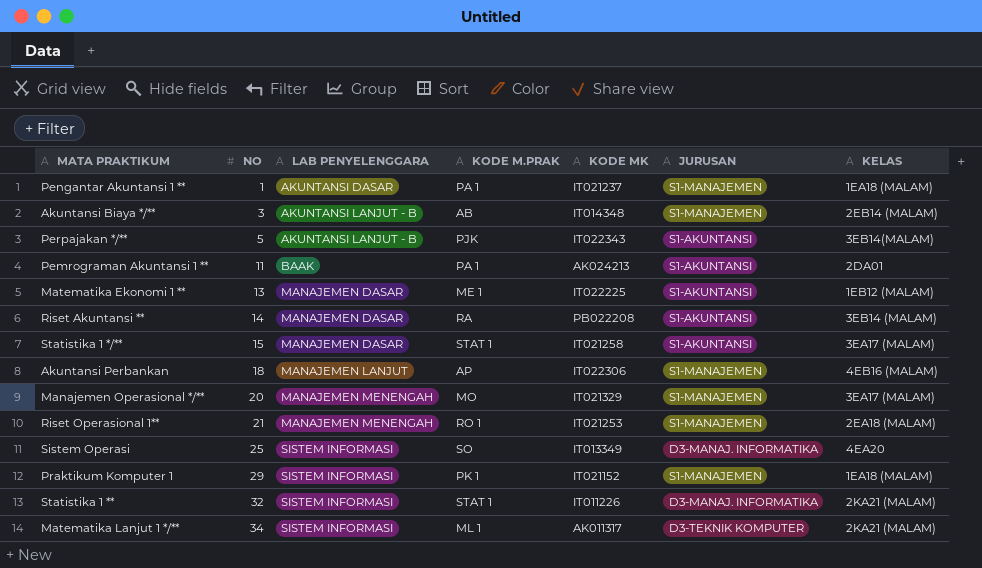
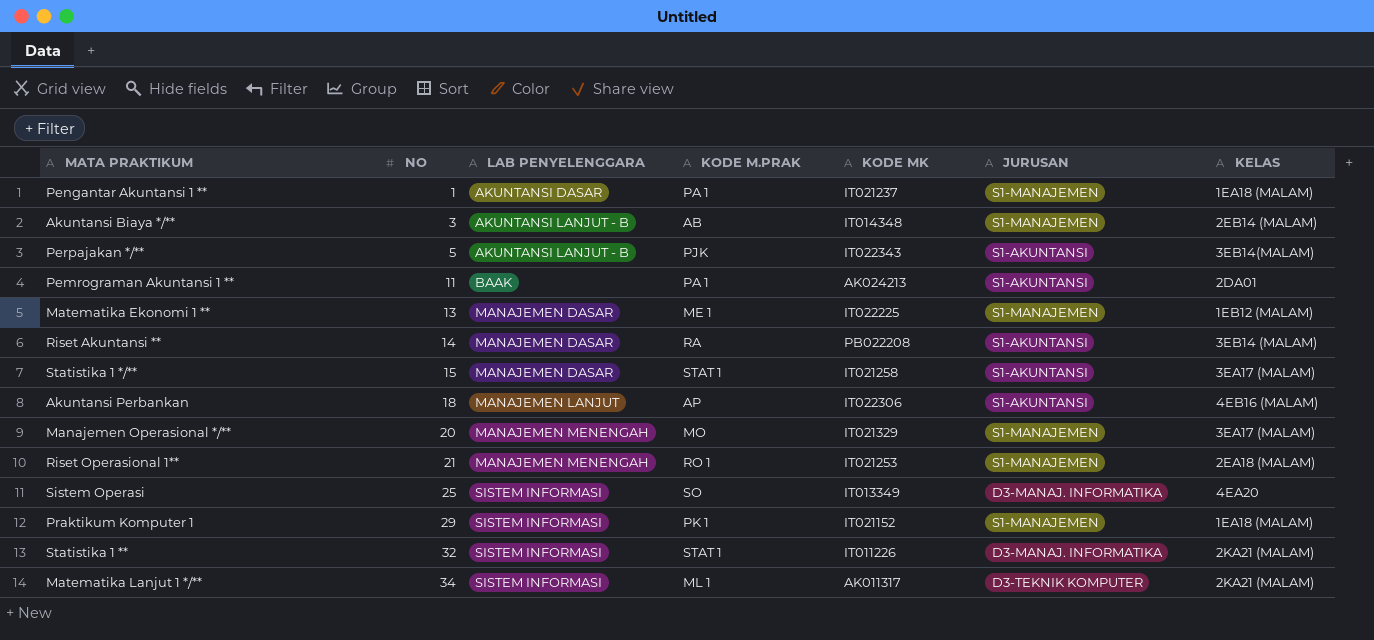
Matematika Ekonomi 1 ** | JURUSAN: S1-AKUNTANSI -> S1-MANAJEMEN
Akuntansi Perbankan | JURUSAN: S1-MANAJEMEN -> S1-AKUNTANSI

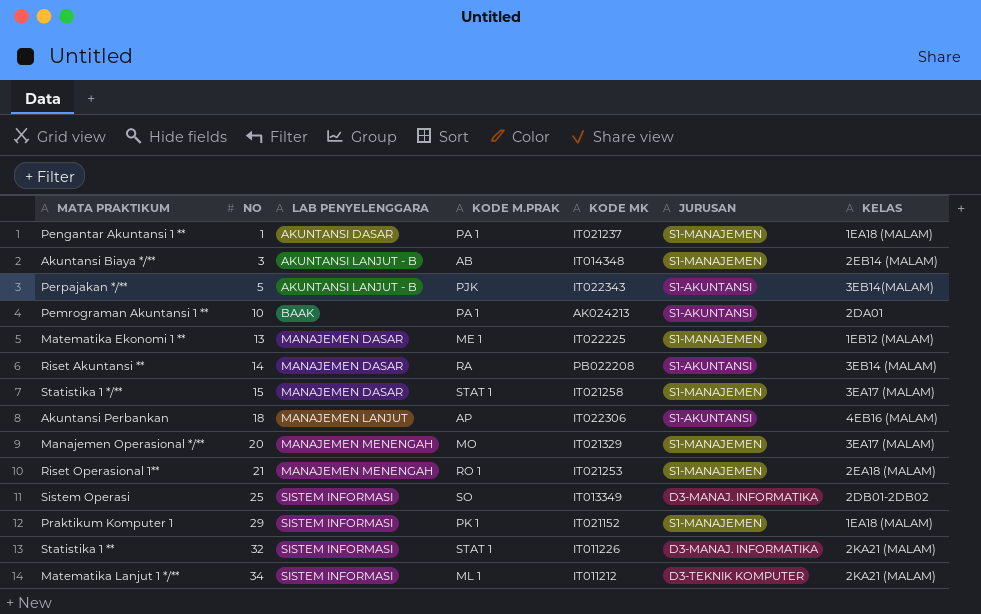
Pemrograman Akuntansi 1 ** | NO: 11 -> 10
Statistika 1 */** | JURUSAN: S1-AKUNTANSI -> S1-MANAJEMEN
Sistem Operasi | KELAS: 4EA20 -> 2DB01-2DB02
Matematika Lanjut 1 */** | KODE MK: AK011317 -> IT011212

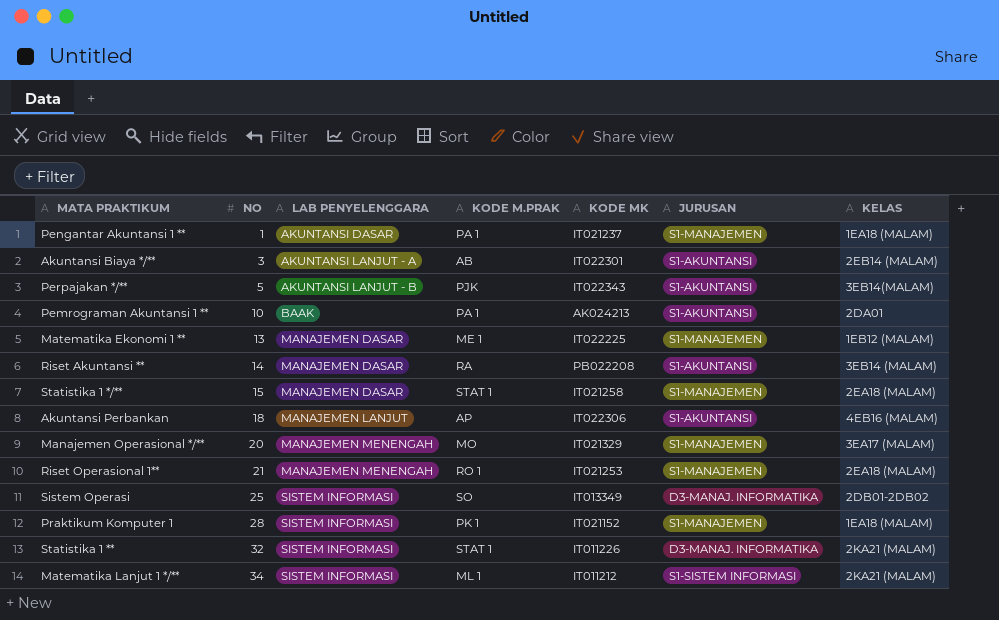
Akuntansi Biaya */** | LAB PENYELENGGARA: AKUNTANSI LANJUT - B -> AKUNTANSI LANJUT - A
Akuntansi Biaya */** | KODE MK: IT014348 -> IT022301
Akuntansi Biaya */** | JURUSAN: S1-MANAJEMEN -> S1-AKUNTANSI
Statistika 1 */** | KELAS: 3EA17 (MALAM) -> 2EA18 (MALAM)
Praktikum Komputer 1 | NO: 29 -> 28
Matematika Lanjut 1 */** | JURUSAN: D3-TEKNIK KOMPUTER -> S1-SISTEM INFORMASI

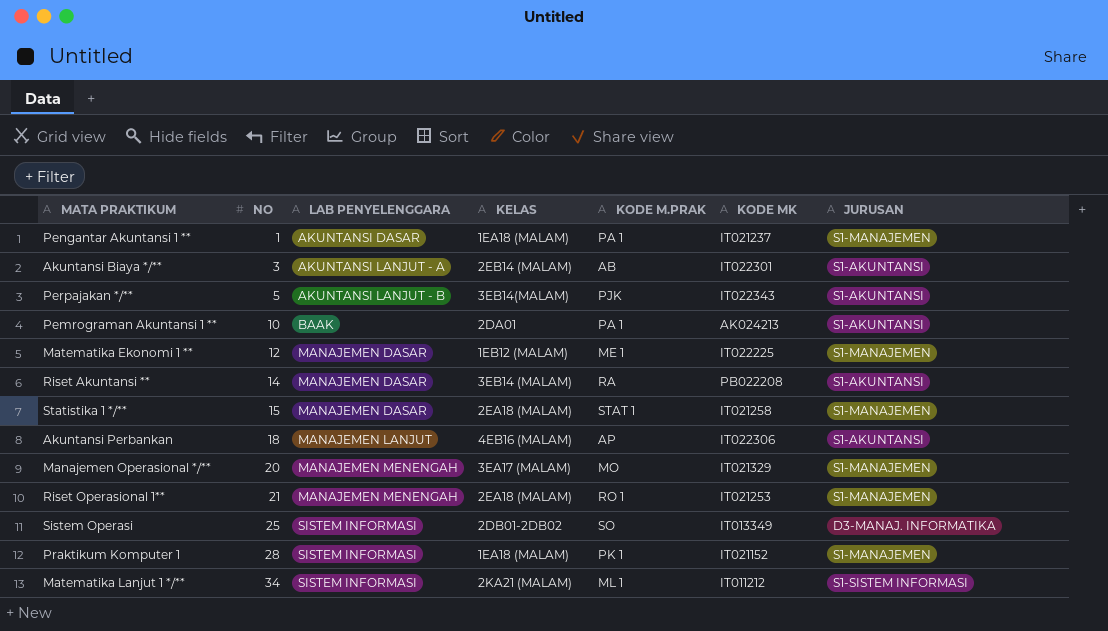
column KELAS | position: 7 -> 4
row Statistika 1 **: 32 | SISTEM INFORMASI | STAT 1 | IT011226 | D3-MANAJ. INFORMATIKA | 2KA21 (MALAM) -> none
Matematika Ekonomi 1 ** | NO: 13 -> 12

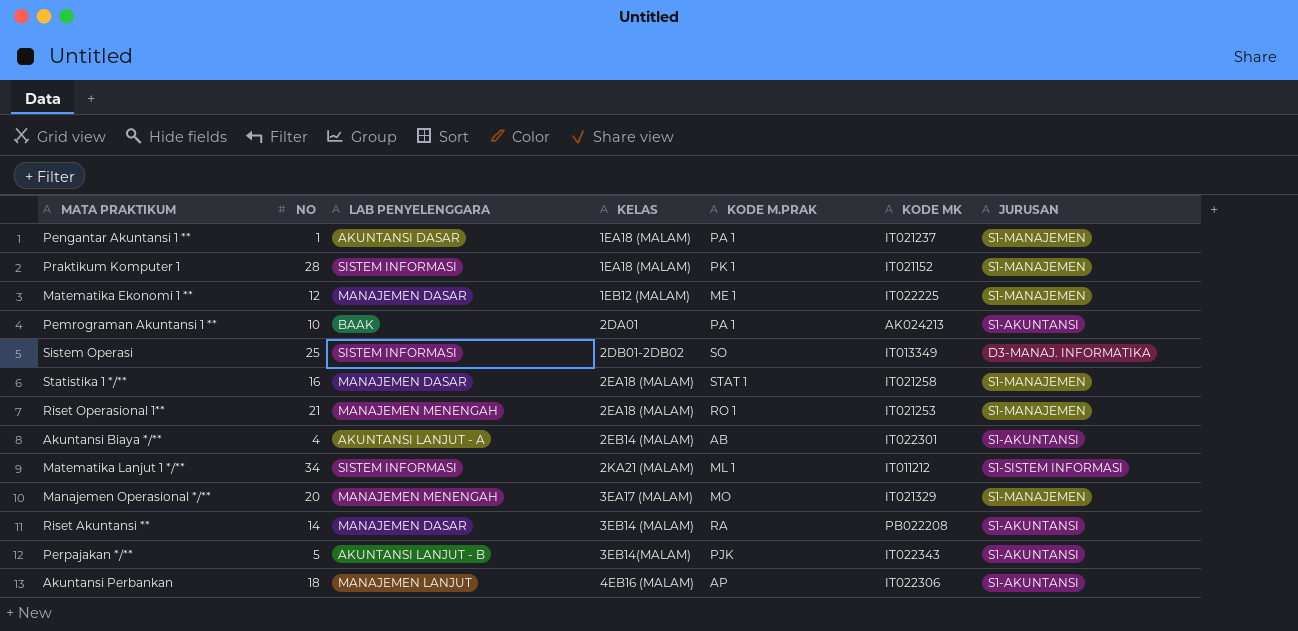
row order: NO ascending -> KELAS ascending
Statistika 1 */** | NO: 15 -> 16
Akuntansi Biaya */** | NO: 3 -> 4

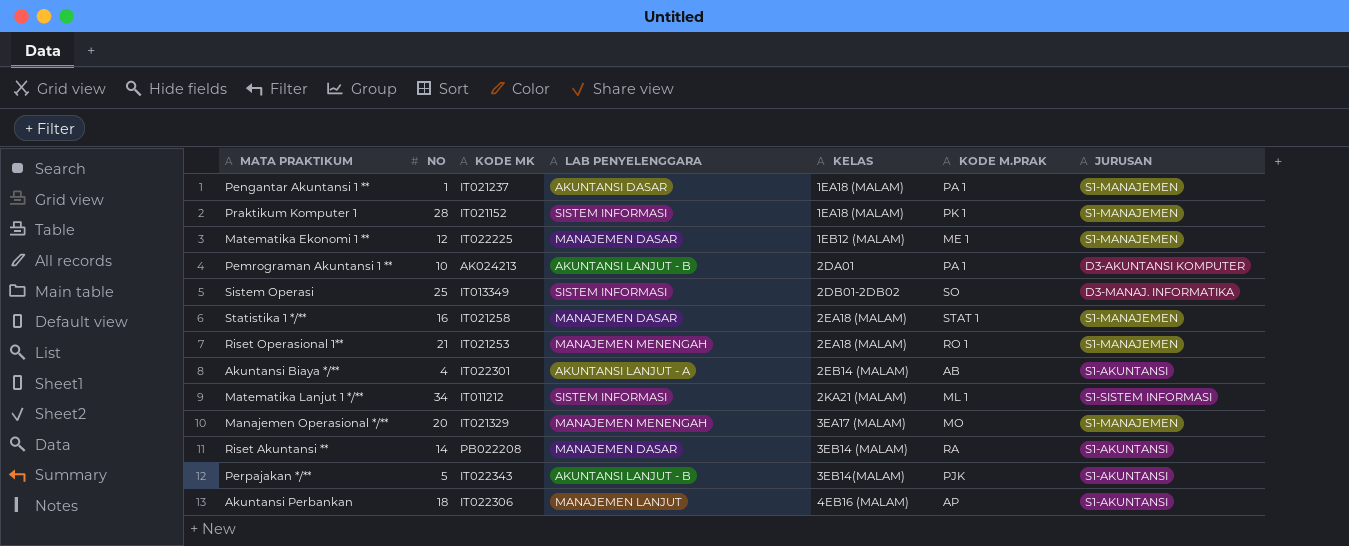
column KODE MK | position: 6 -> 3
Pemrograman Akuntansi 1 ** | LAB PENYELENGGARA: BAAK -> AKUNTANSI LANJUT - B
Pemrograman Akuntansi 1 ** | JURUSAN: S1-AKUNTANSI -> D3-AKUNTANSI KOMPUTER

